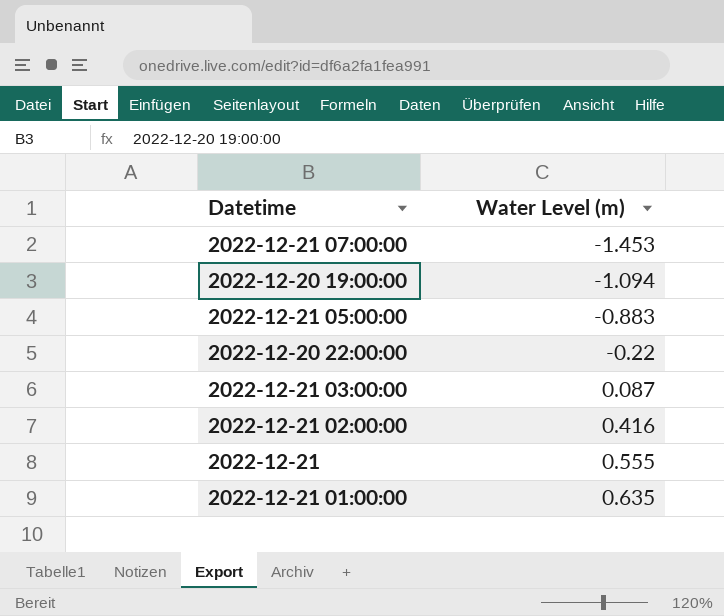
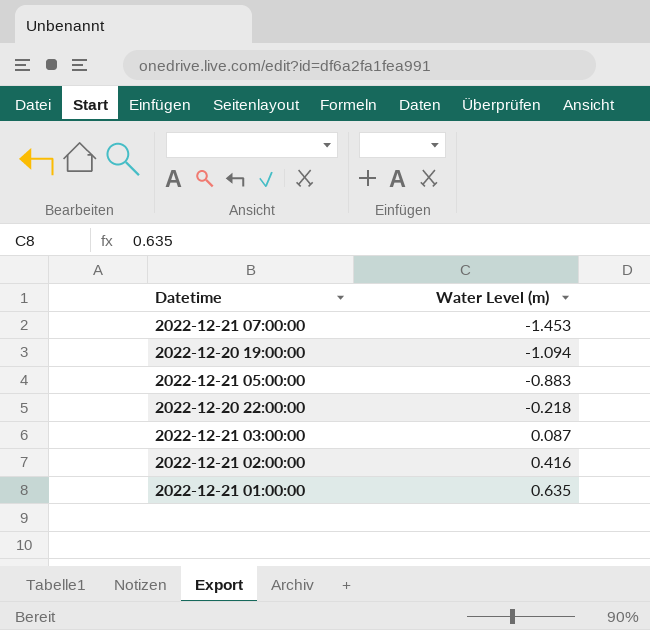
row 2022-12-21: 0.555 -> none
2022-12-20 22:00:00 | Water Level (m): -0.22 -> -0.218

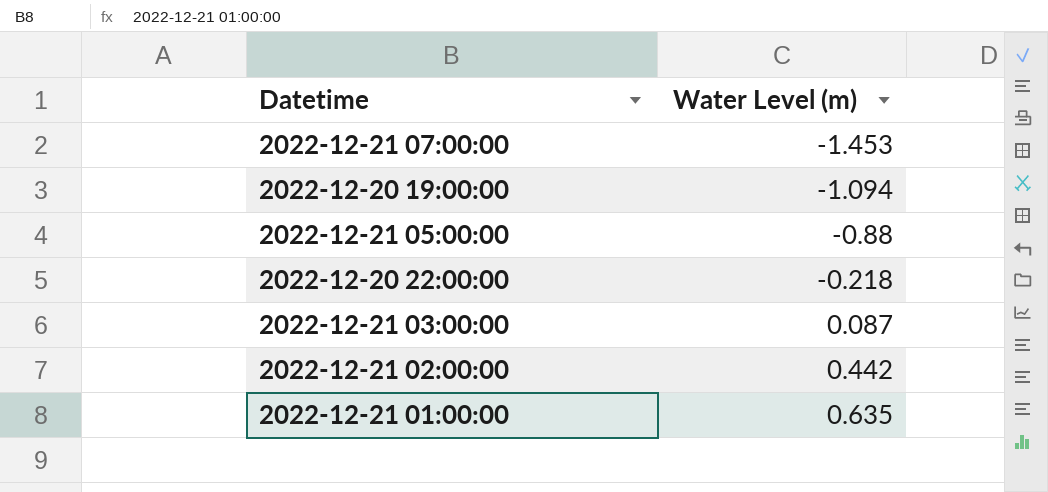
2022-12-21 05:00:00 | Water Level (m): -0.883 -> -0.88
2022-12-21 02:00:00 | Water Level (m): 0.416 -> 0.442

